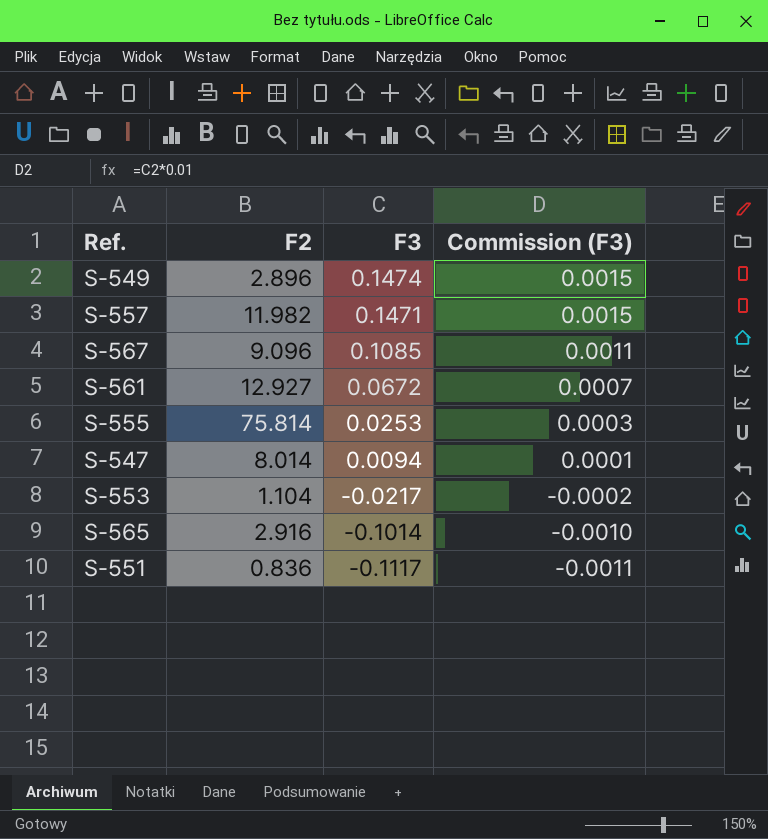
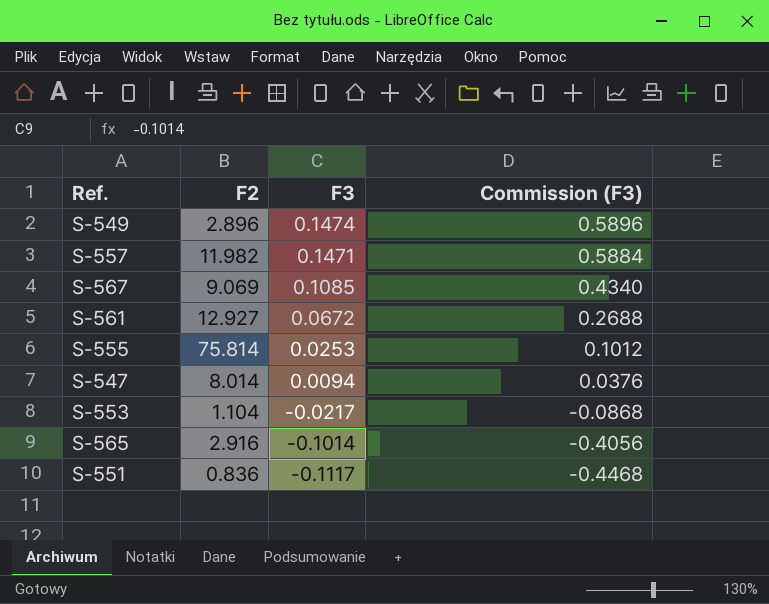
column Commission (F3) | formula: [F3] * 0.01 -> [F3] * 4
S-567 | F2: 9.096 -> 9.069

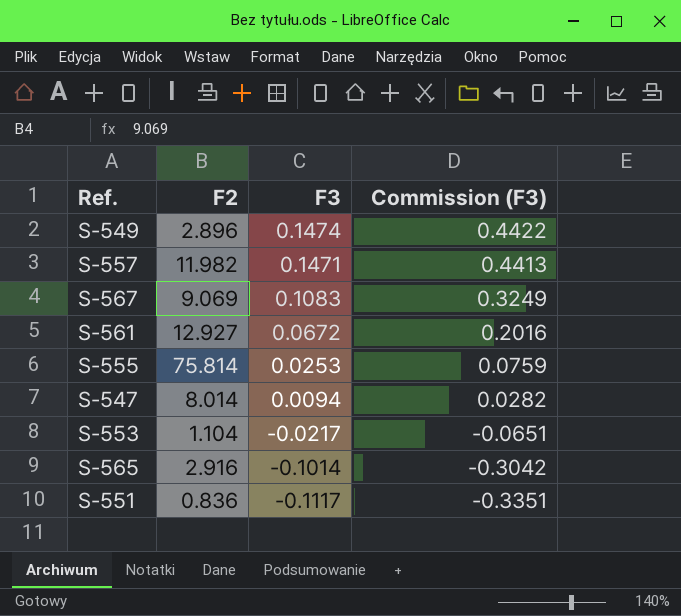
column Commission (F3) | formula: [F3] * 4 -> [F3] * 3
S-567 | F3: 0.1085 -> 0.1083

